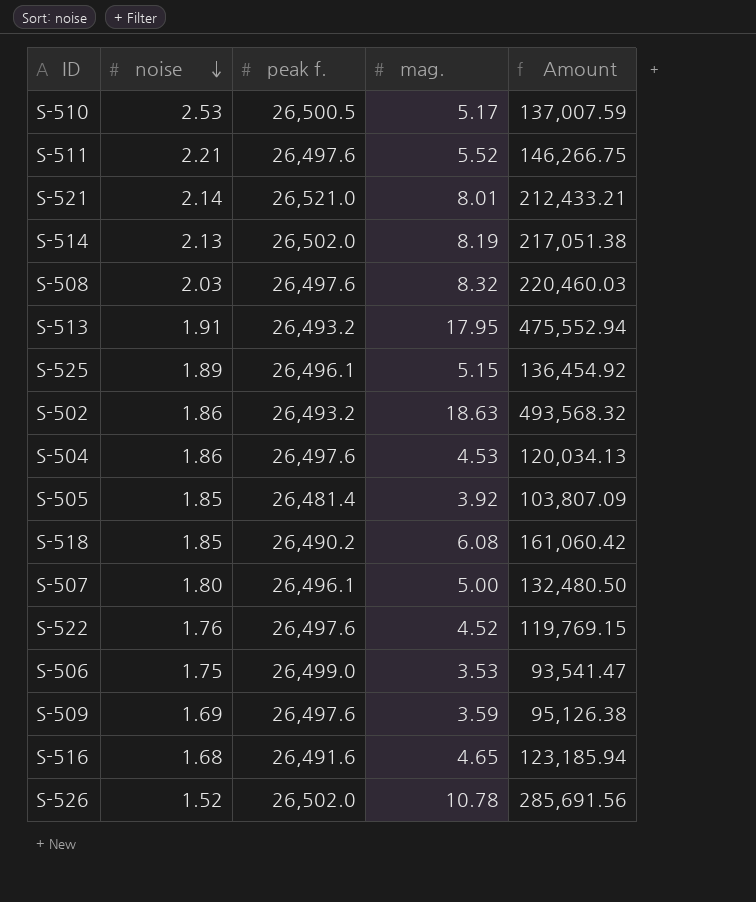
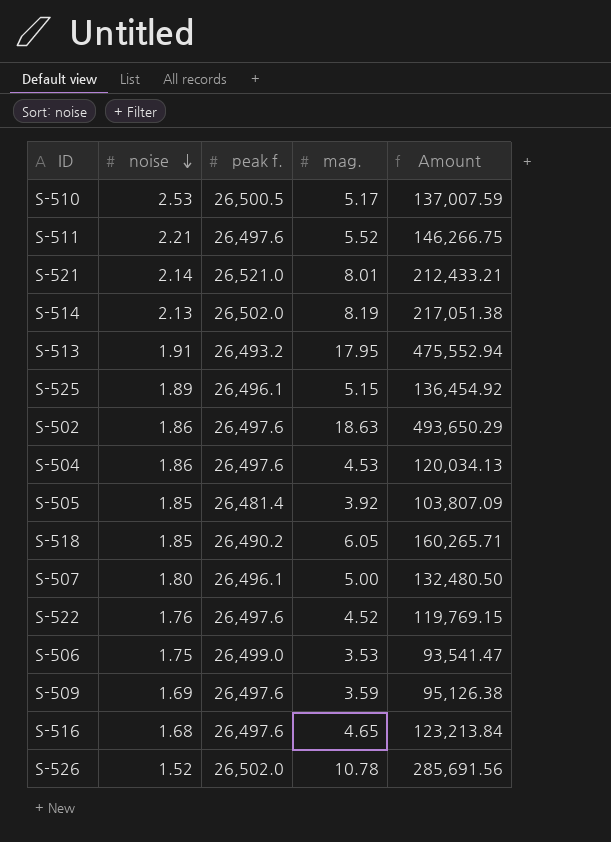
row S-508: 2.03 | 26,497.6 | 8.32 | 220,460.03 -> none
S-502 | peak f.: 26,493.2 -> 26,497.6
S-502 | Amount: 493,568.32 -> 493,650.29
S-518 | mag.: 6.08 -> 6.05
S-518 | Amount: 161,060.42 -> 160,265.71
S-516 | peak f.: 26,491.6 -> 26,497.6
S-516 | Amount: 123,185.94 -> 123,213.84

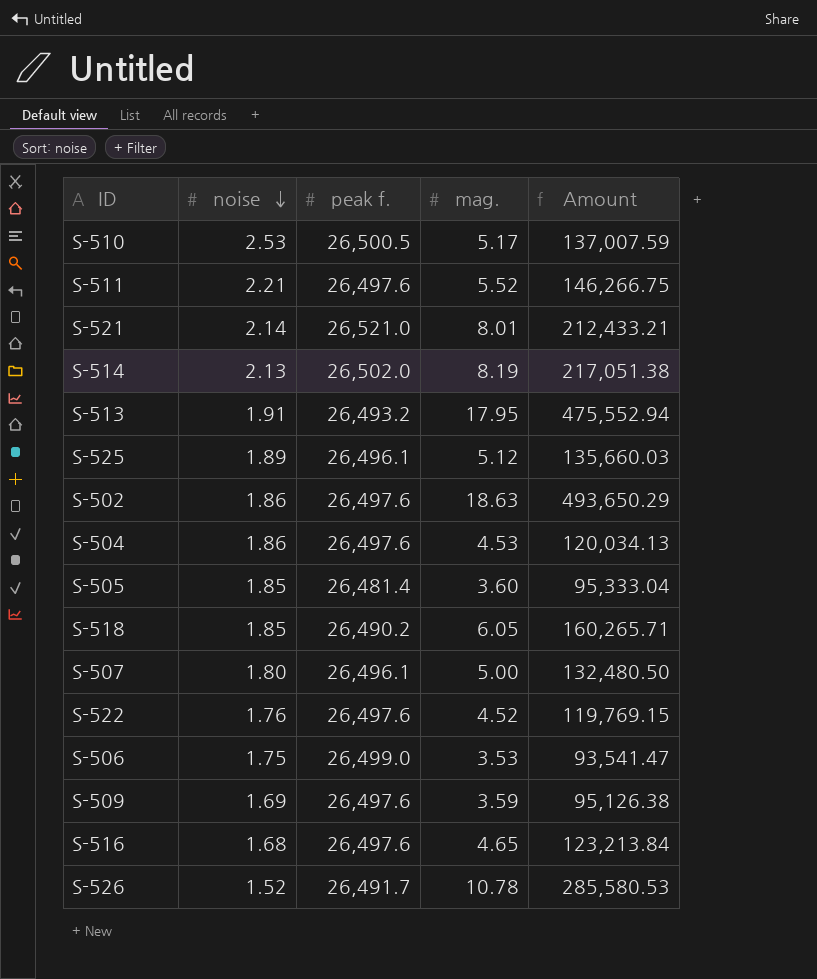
S-525 | mag.: 5.15 -> 5.12
S-525 | Amount: 136,454.92 -> 135,660.03
S-505 | mag.: 3.92 -> 3.60
S-505 | Amount: 103,807.09 -> 95,333.04
S-526 | peak f.: 26,502.0 -> 26,491.7
S-526 | Amount: 285,691.56 -> 285,580.53

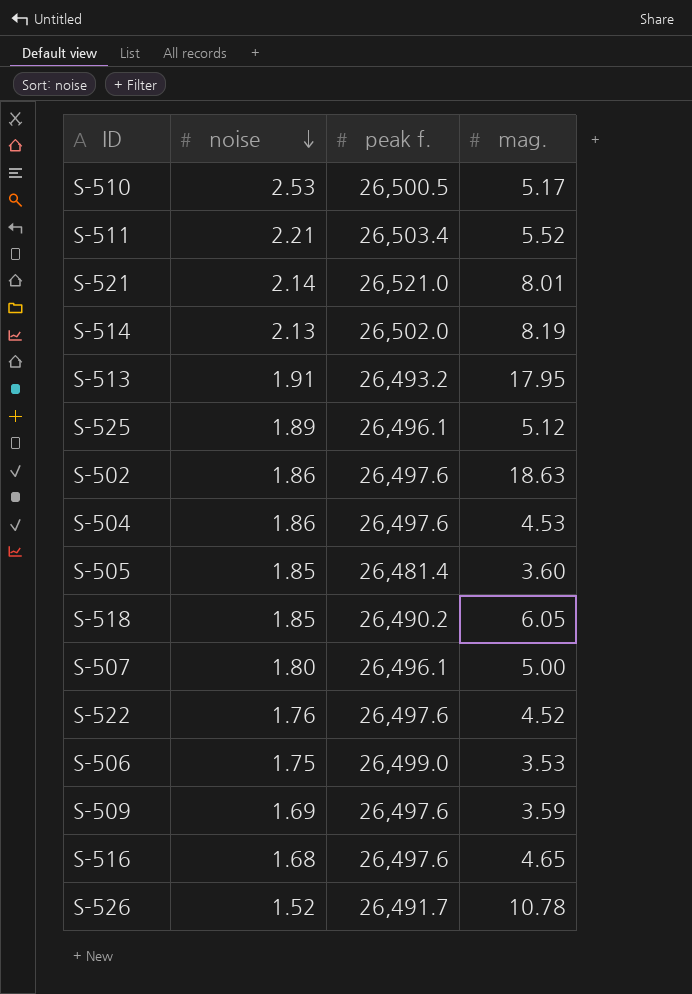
column Amount | formula: [peak f.] * [mag.] -> none
S-511 | peak f.: 26,497.6 -> 26,503.4

